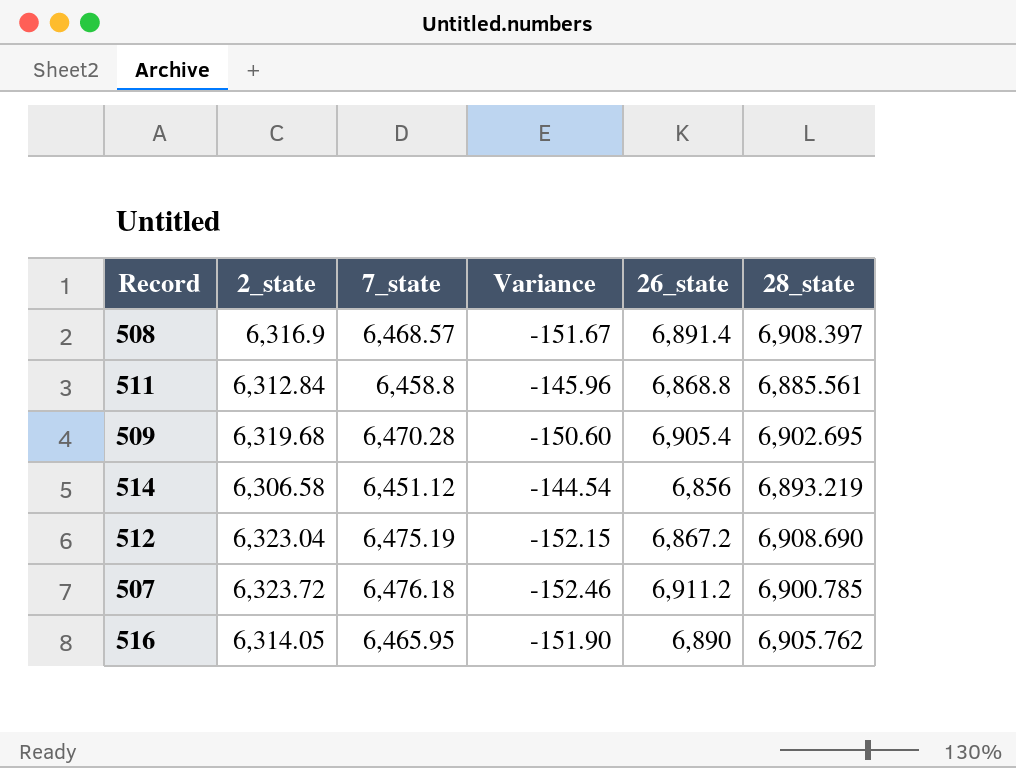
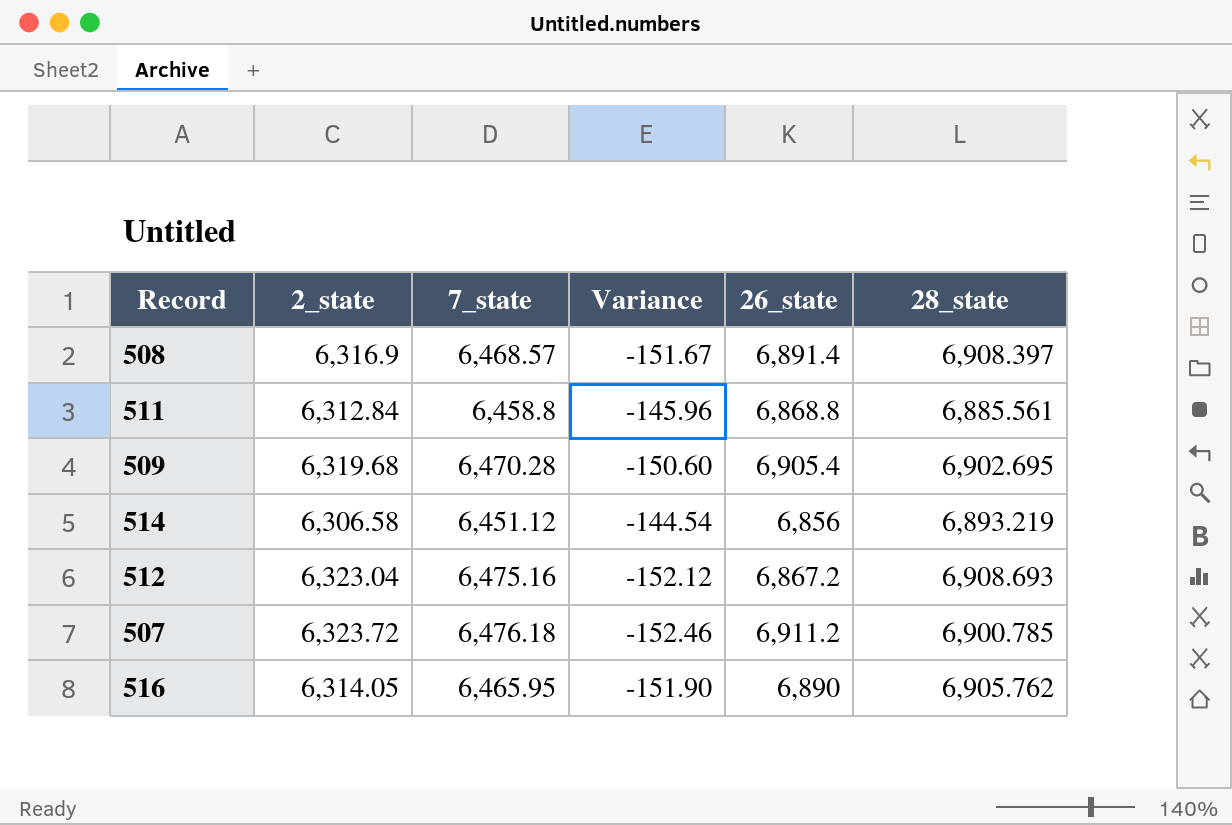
512 | 7_state: 6,475.19 -> 6,475.16
512 | Variance: -152.15 -> -152.12
512 | 28_state: 6,908.690 -> 6,908.693

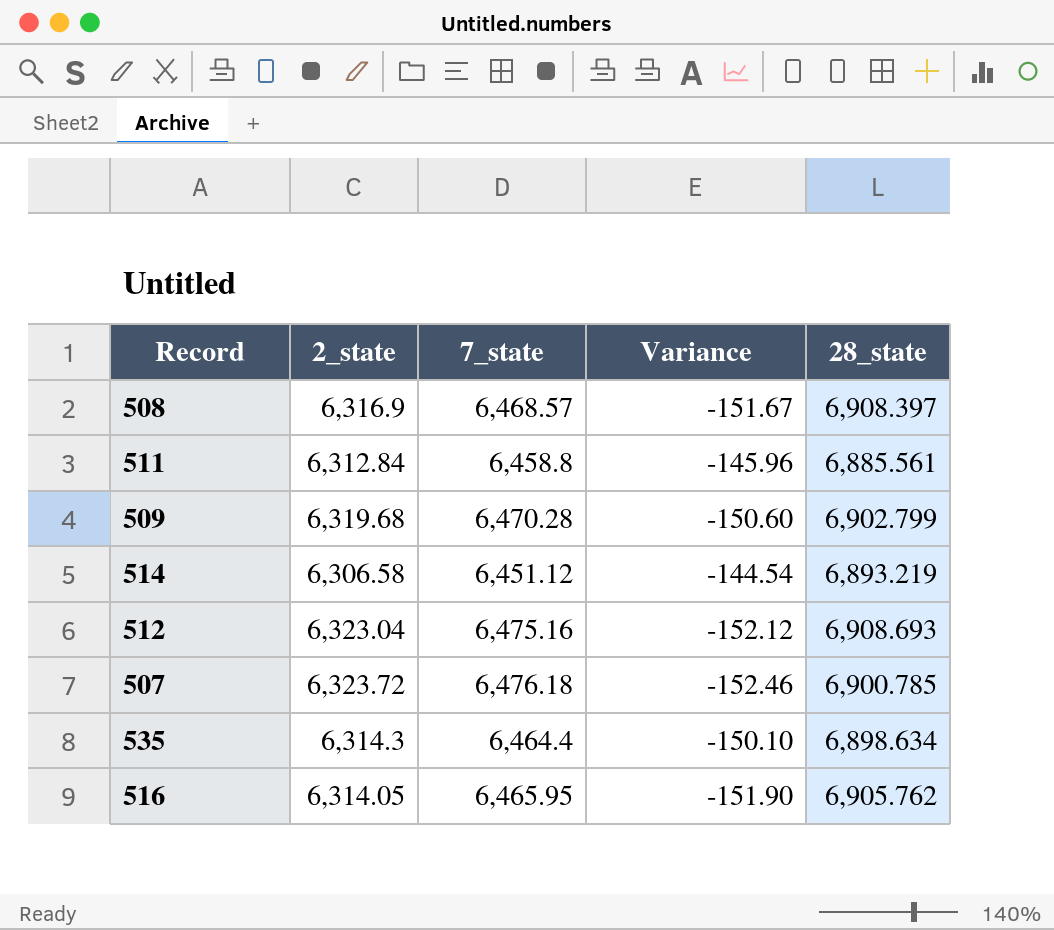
column 26_state | position: 5 -> none
509 | 28_state: 6,902.695 -> 6,902.799
row 535: none -> 6,314.3 | 6,464.4 | -150.10 | 6,898.634

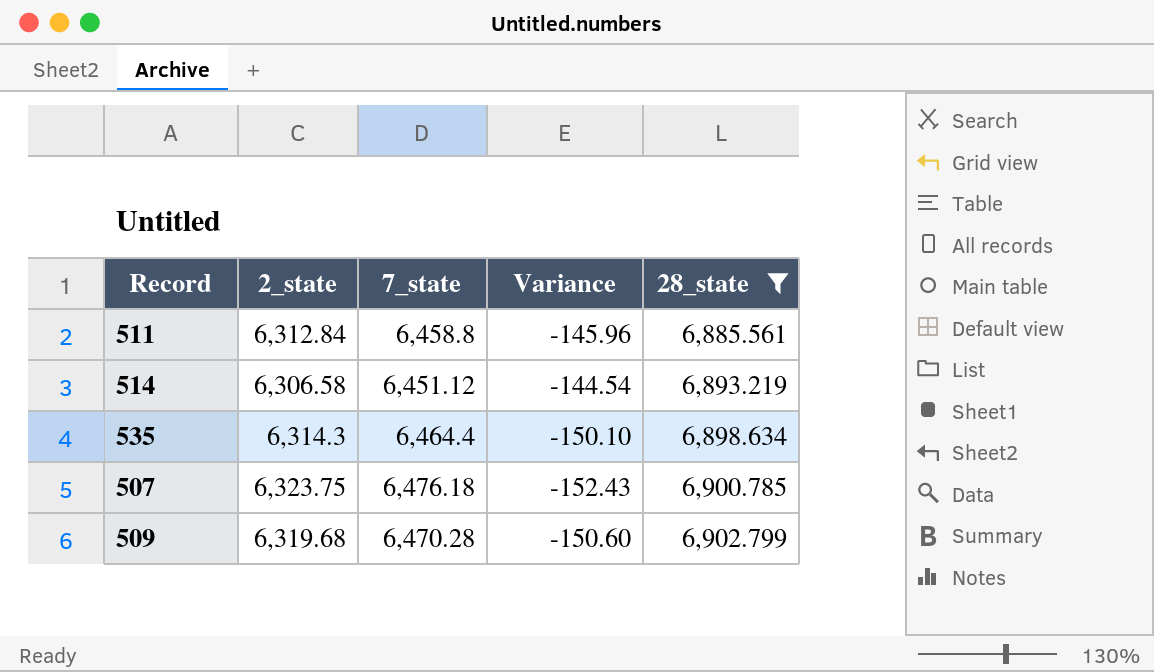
filter: none -> 28_state <= 6,902.799
row order: none -> 28_state ascending
507 | 2_state: 6,323.72 -> 6,323.75
507 | Variance: -152.46 -> -152.43

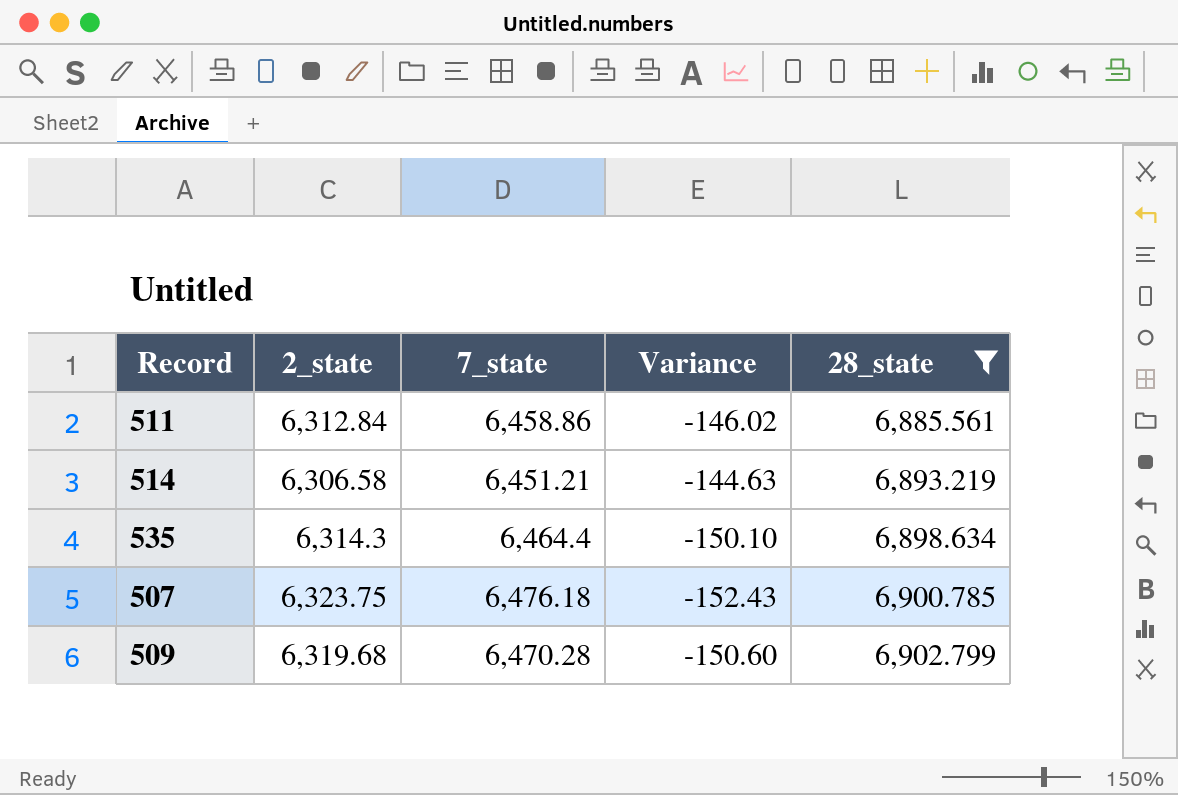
511 | 7_state: 6,458.8 -> 6,458.86
511 | Variance: -145.96 -> -146.02
514 | 7_state: 6,451.12 -> 6,451.21
514 | Variance: -144.54 -> -144.63

